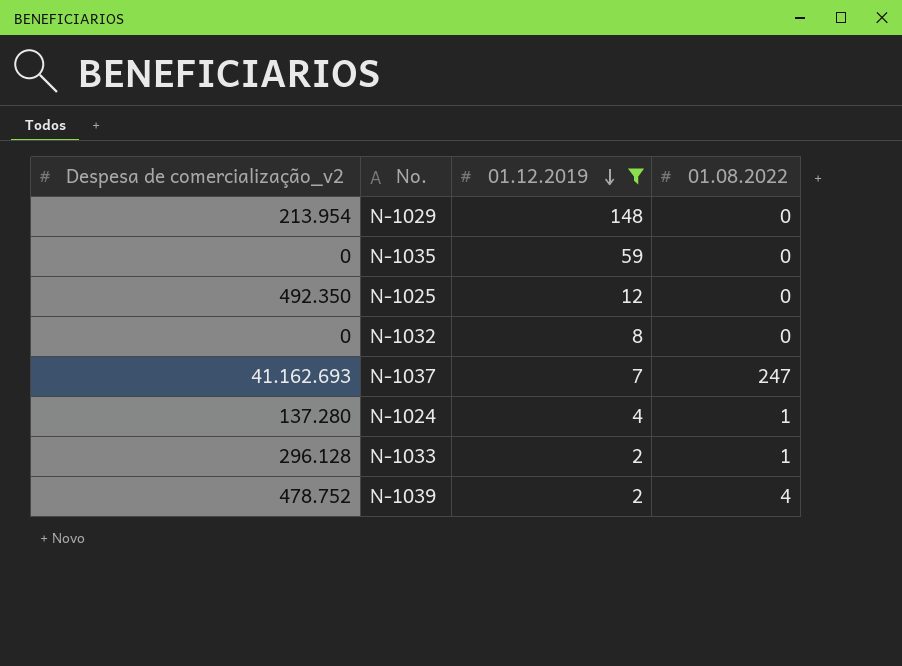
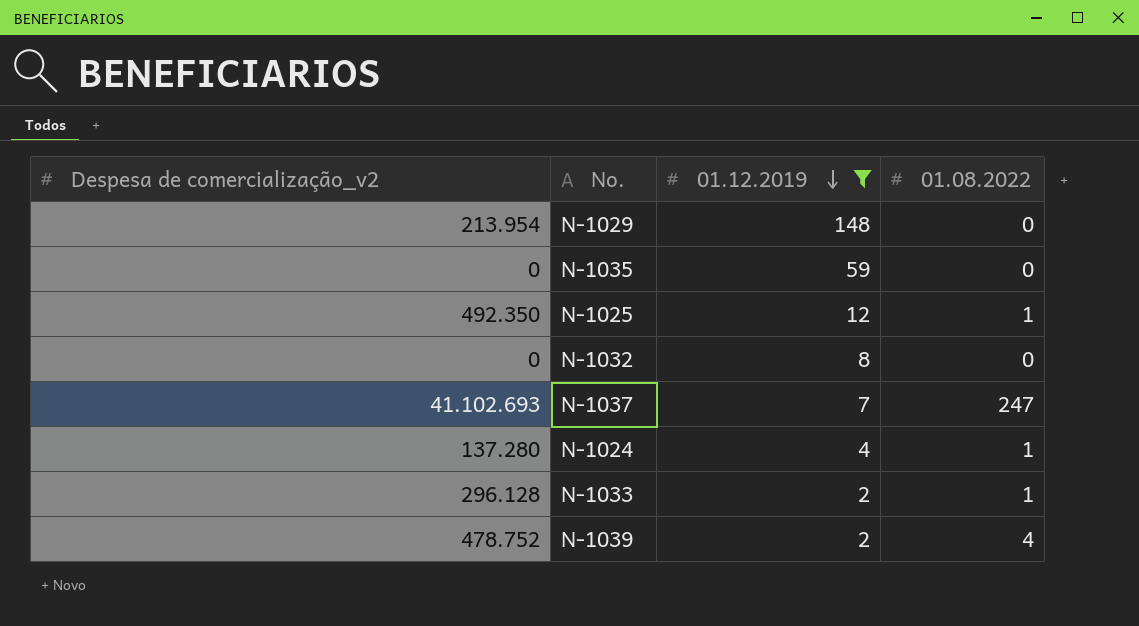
N-1025 | 01.08.2022: 0 -> 1
N-1037 | Despesa de comercialização_v2: 41.162.693 -> 41.102.693

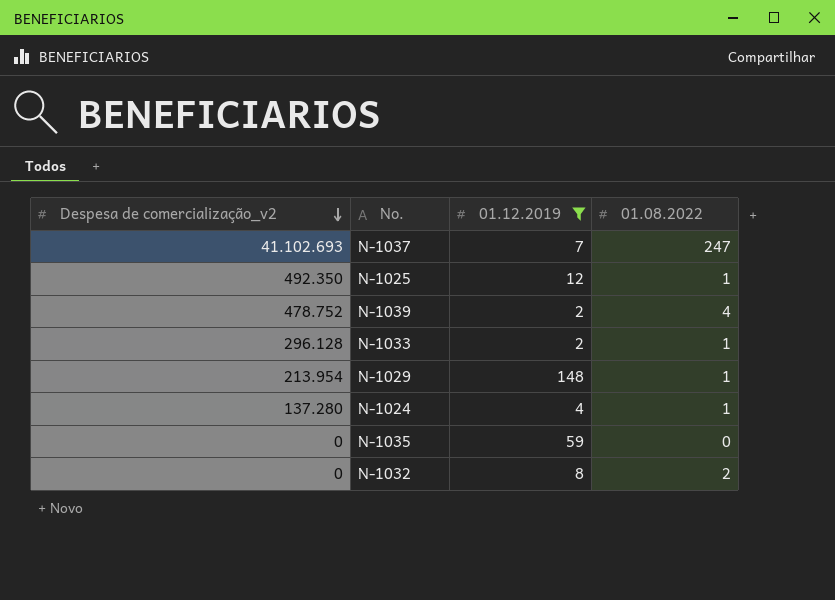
row order: 01.12.2019 descending -> Despesa de comercialização_v2 descending
N-1029 | 01.08.2022: 0 -> 1
N-1032 | 01.08.2022: 0 -> 2

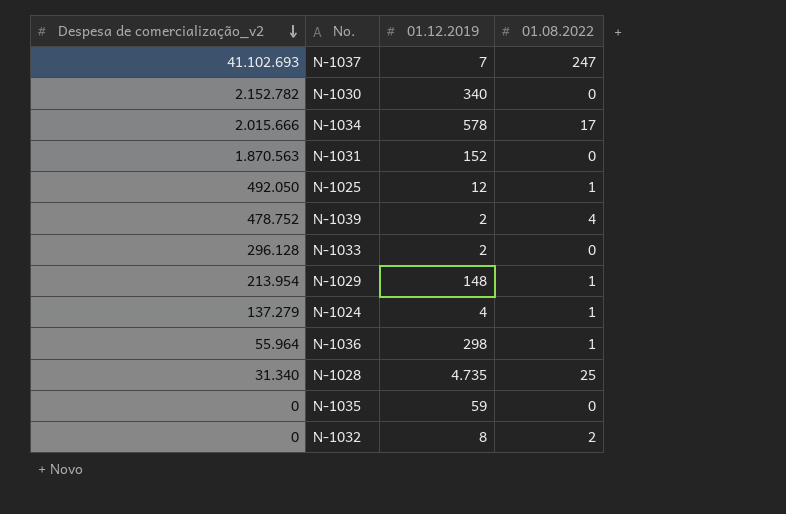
filter: 01.12.2019 <= 148 -> none
N-1025 | Despesa de comercialização_v2: 492.350 -> 492.050
N-1033 | 01.08.2022: 1 -> 0
N-1024 | Despesa de comercialização_v2: 137.280 -> 137.279

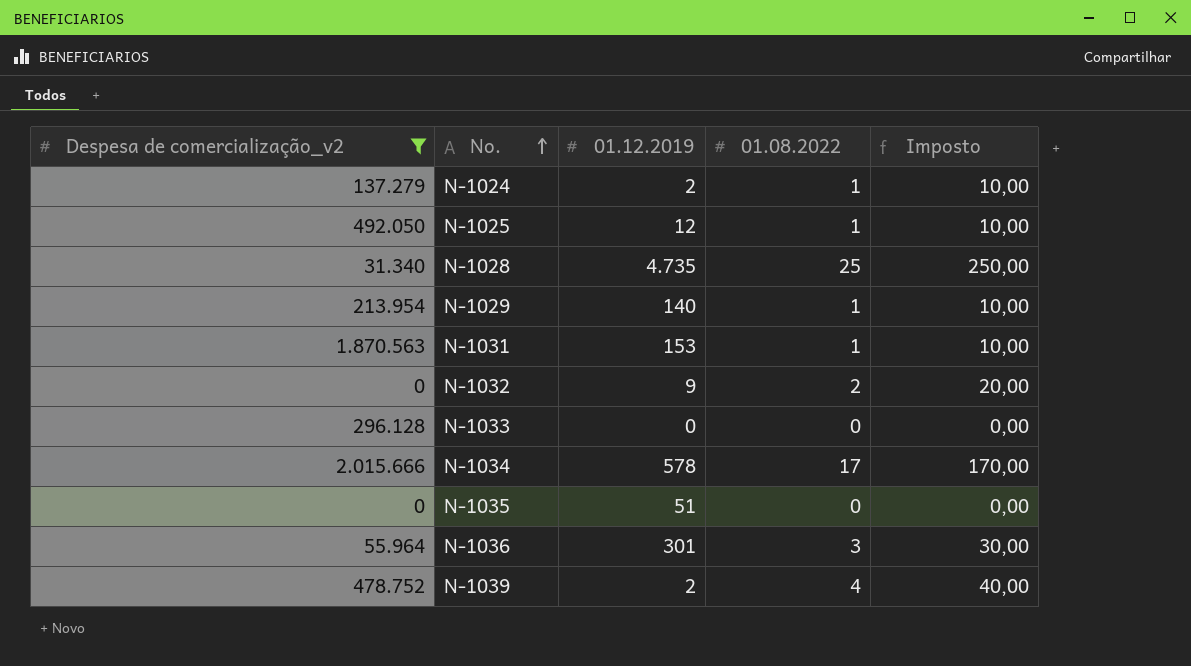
filter: none -> Despesa de comercialização_v2 <= 2.015.666
row order: Despesa de comercialização_v2 descending -> No. ascending
column Imposto | formula: none -> [01.08.2022] * 10
N-1024 | 01.12.2019: 4 -> 2
N-1029 | 01.12.2019: 148 -> 140
N-1031 | 01.12.2019: 152 -> 153
N-1031 | 01.08.2022: 0 -> 1
N-1032 | 01.12.2019: 8 -> 9
N-1033 | 01.12.2019: 2 -> 0
N-1035 | 01.12.2019: 59 -> 51
N-1036 | 01.12.2019: 298 -> 301
N-1036 | 01.08.2022: 1 -> 3

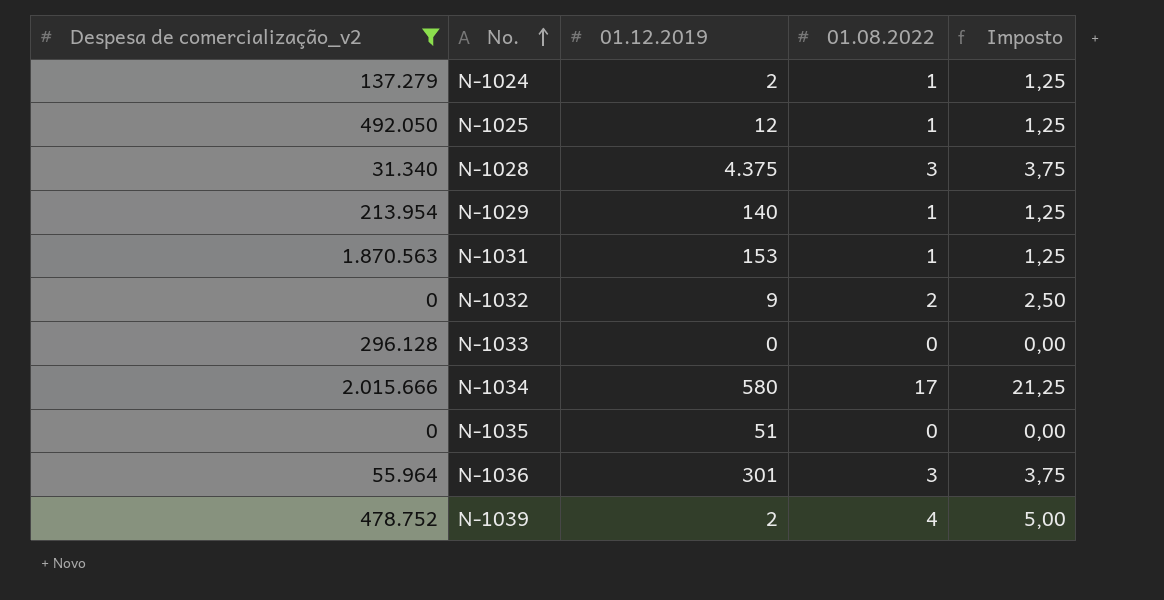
column Imposto | formula: [01.08.2022] * 10 -> [01.08.2022] * 1,25
N-1028 | 01.12.2019: 4.735 -> 4.375
N-1028 | 01.08.2022: 25 -> 3
N-1034 | 01.12.2019: 578 -> 580

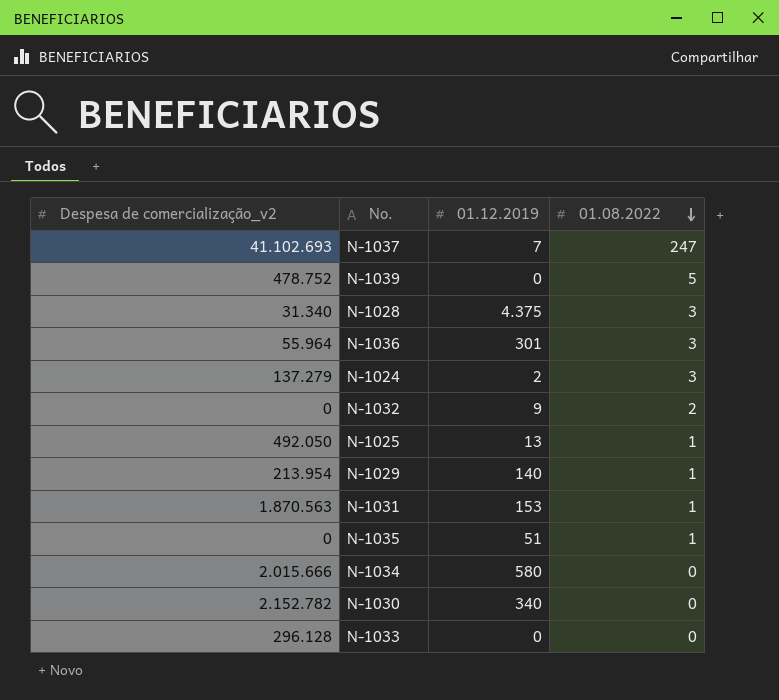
filter: Despesa de comercialização_v2 <= 2.015.666 -> none
row order: No. ascending -> 01.08.2022 descending
column Imposto | formula: [01.08.2022] * 1,25 -> none
N-1039 | 01.12.2019: 2 -> 0
N-1039 | 01.08.2022: 4 -> 5
N-1024 | 01.08.2022: 1 -> 3
N-1025 | 01.12.2019: 12 -> 13
N-1035 | 01.08.2022: 0 -> 1
N-1034 | 01.08.2022: 17 -> 0

